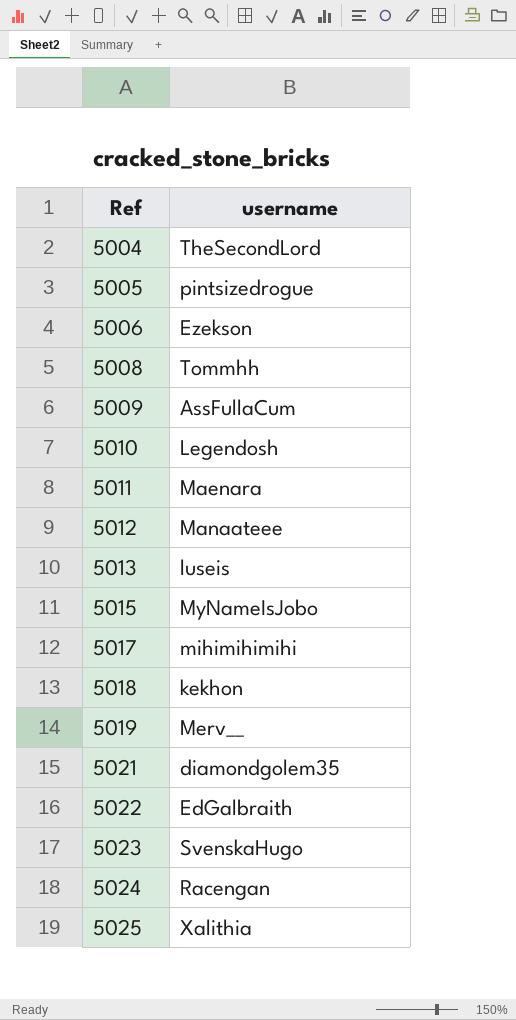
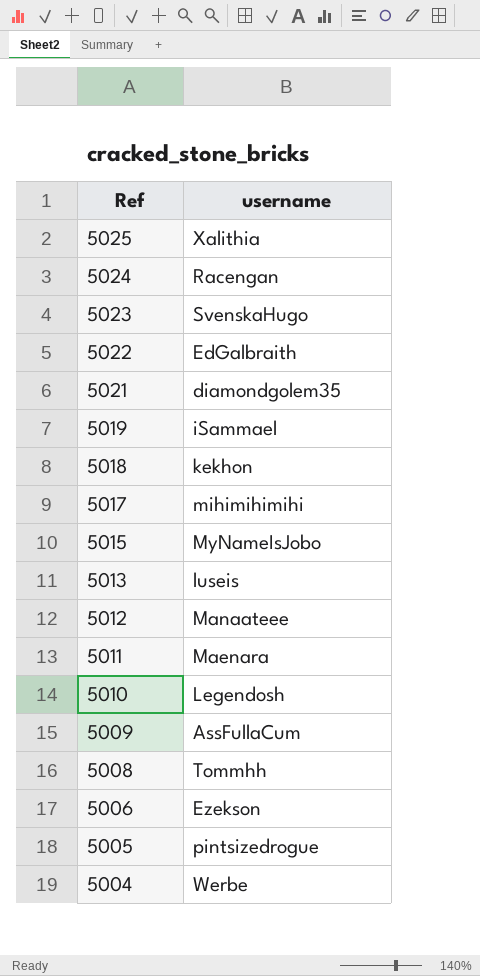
row order: Ref ascending -> Ref descending
5019 | username: Merv__ -> iSammael
5004 | username: TheSecondLord -> Werbe

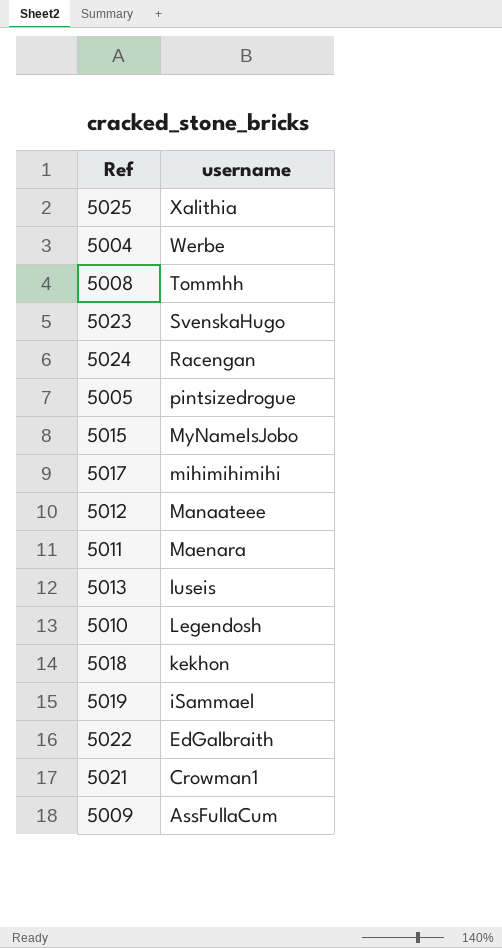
row order: Ref descending -> username descending
row 5006: Ezekson -> none
5021 | username: diamondgolem35 -> Crowman1

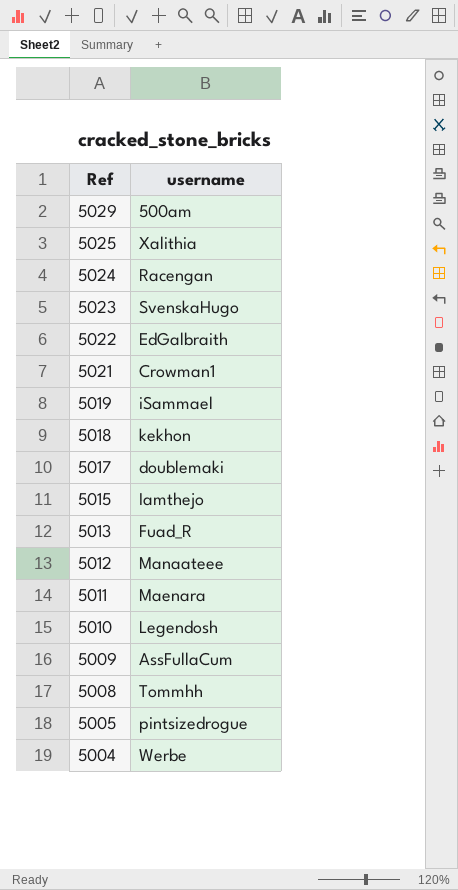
row order: username descending -> Ref descending
row 5029: none -> 500am
5017 | username: mihimihimihi -> doublemaki
5015 | username: MyNameIsJobo -> Iamthejo
5013 | username: luseis -> Fuad_R

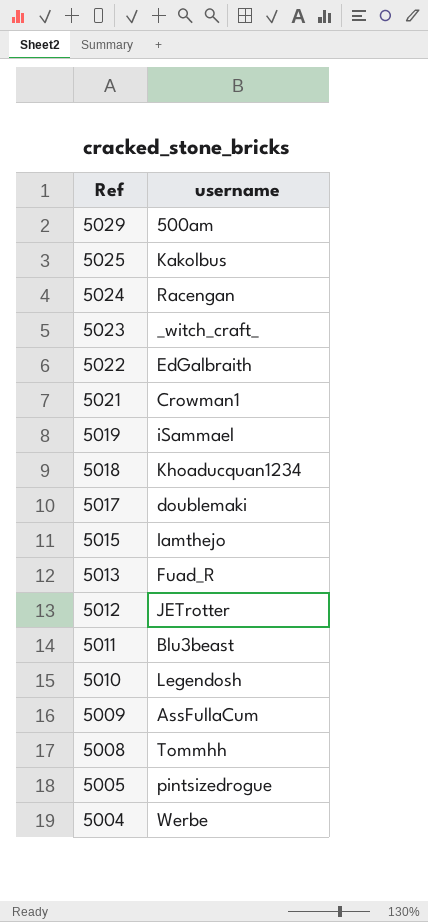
5025 | username: Xalithia -> Kakolbus
5023 | username: SvenskaHugo -> _witch_craft_
5018 | username: kekhon -> Khoaducquan1234
5012 | username: Manaateee -> JETrotter
5011 | username: Maenara -> Blu3beast

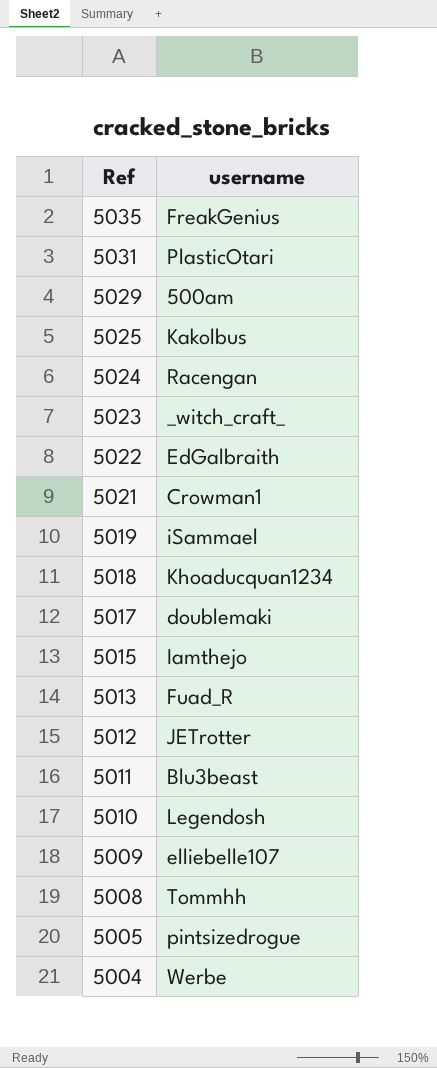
row 5035: none -> FreakGenius
row 5031: none -> PlasticOtari
5009 | username: AssFullaCum -> elliebelle107

